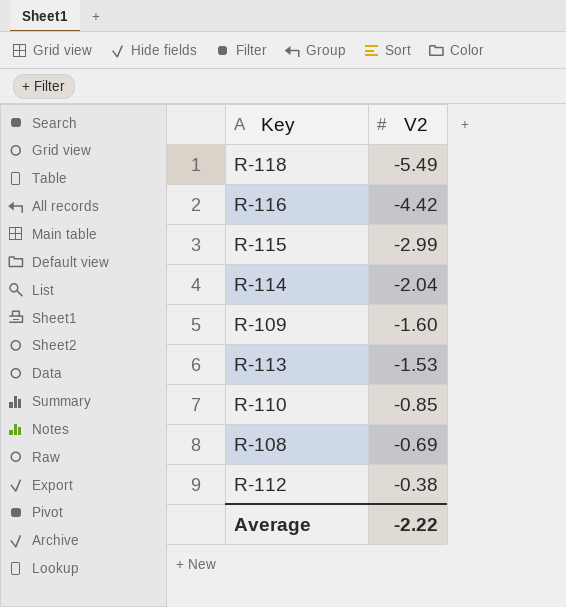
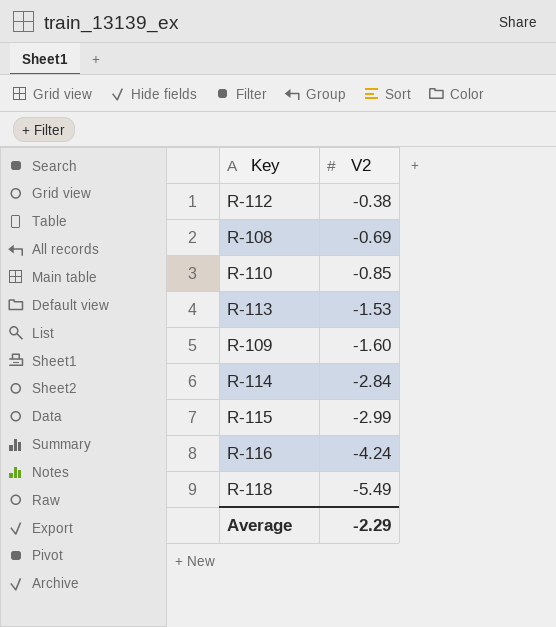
row order: V2 ascending -> V2 descending
R-114 | V2: -2.04 -> -2.84
R-116 | V2: -4.42 -> -4.24
Average | V2: -2.22 -> -2.29

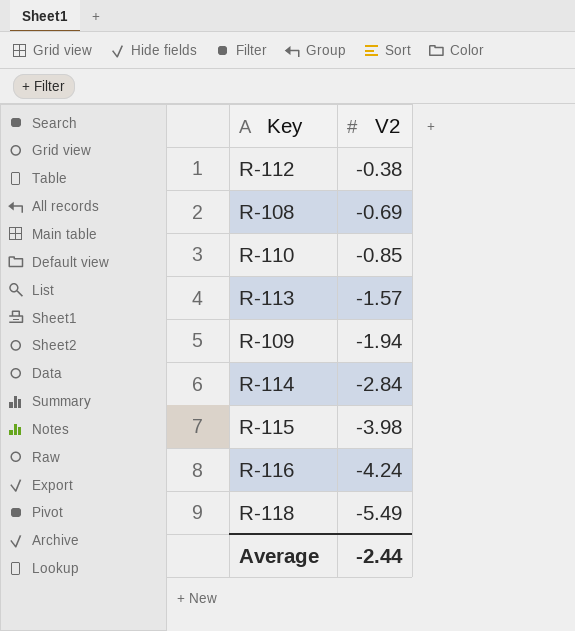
R-113 | V2: -1.53 -> -1.57
R-109 | V2: -1.60 -> -1.94
R-115 | V2: -2.99 -> -3.98
Average | V2: -2.29 -> -2.44

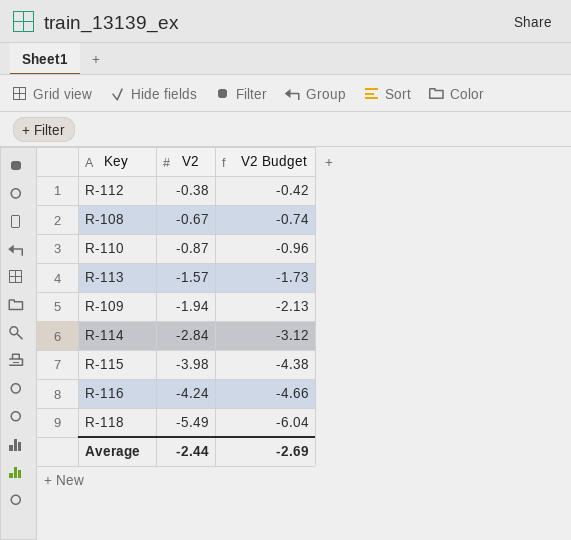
column V2 Budget | formula: none -> [V2] * 1.1
R-108 | V2: -0.69 -> -0.67
R-110 | V2: -0.85 -> -0.87

